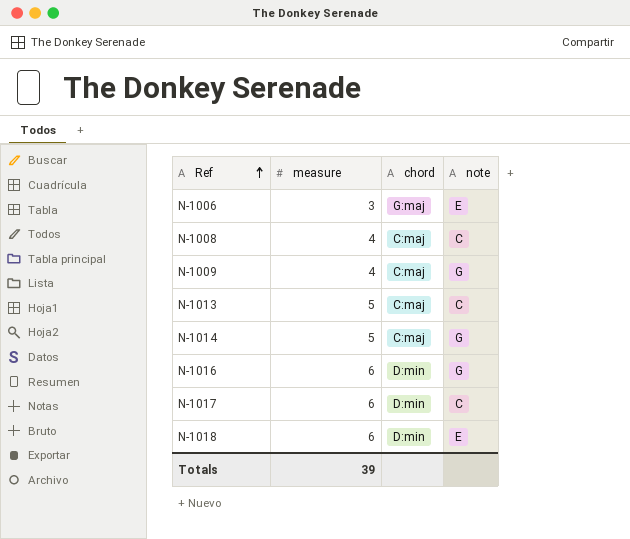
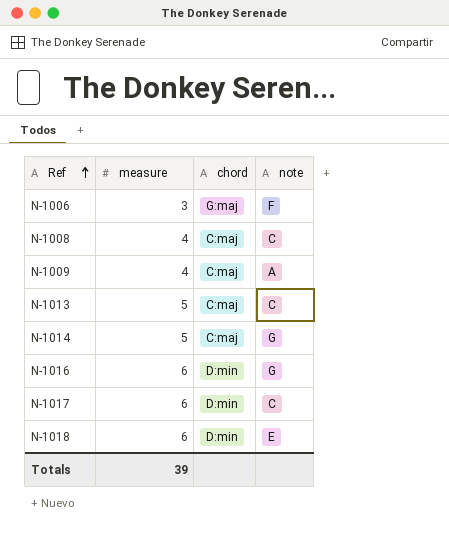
N-1006 | note: E -> F
N-1009 | note: G -> A

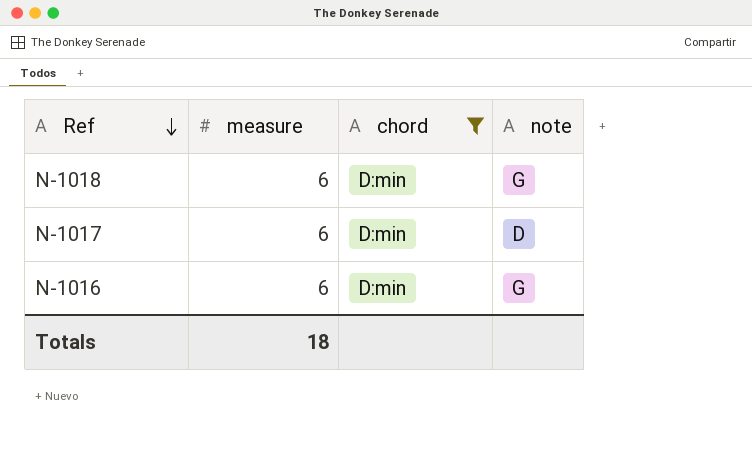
filter: none -> chord = D:min
row order: Ref ascending -> Ref descending
N-1018 | note: E -> G
N-1017 | note: C -> D
Totals | measure: 39 -> 18

